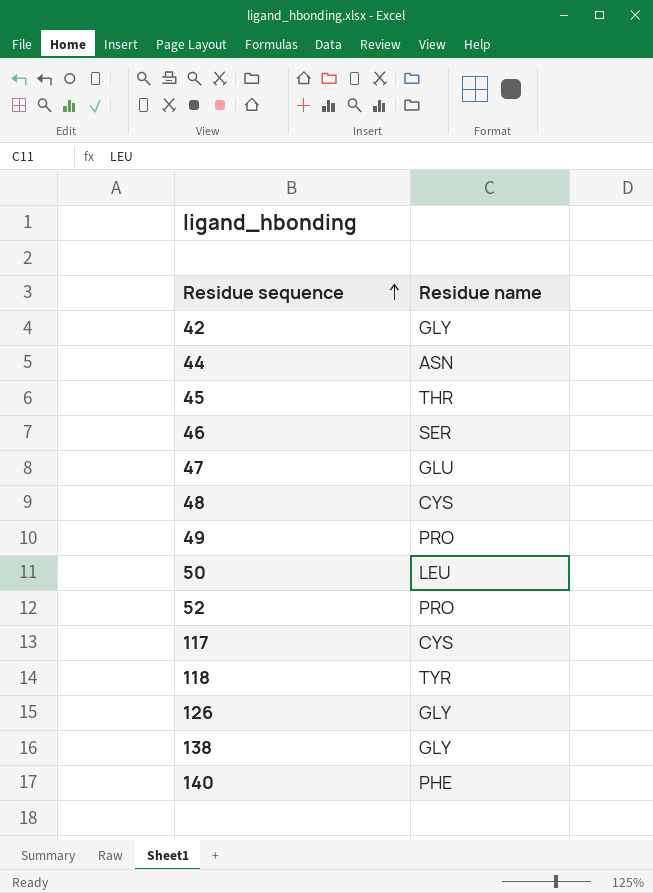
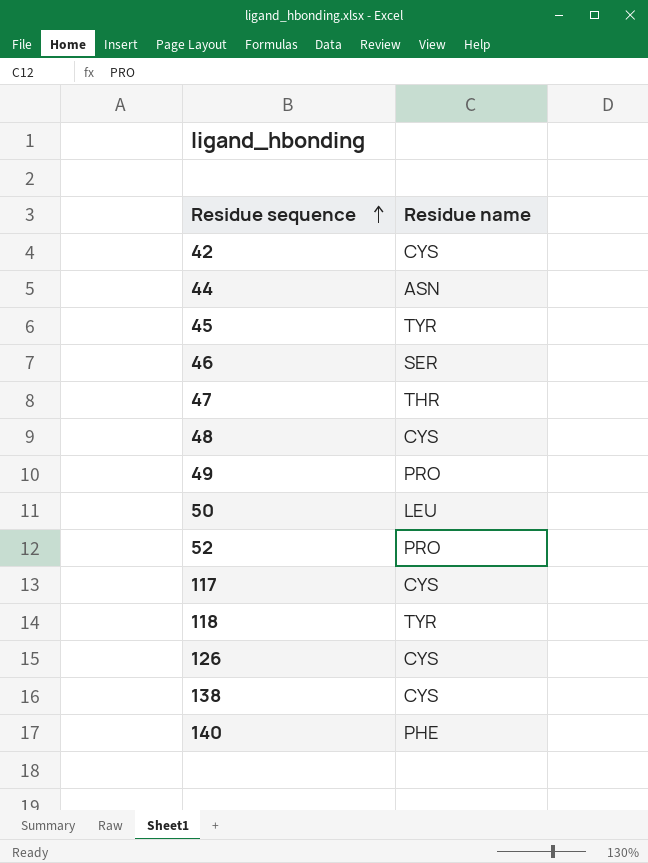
42 | Residue name: GLY -> CYS
45 | Residue name: THR -> TYR
47 | Residue name: GLU -> THR
126 | Residue name: GLY -> CYS
138 | Residue name: GLY -> CYS

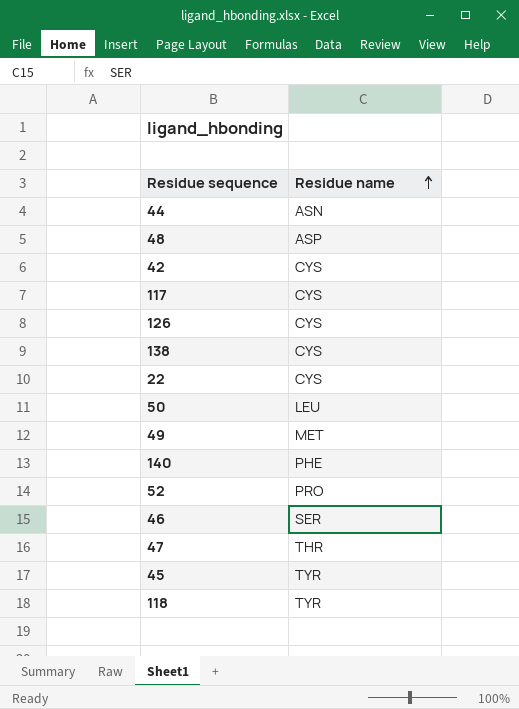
row order: Residue sequence ascending -> Residue name ascending
48 | Residue name: CYS -> ASP
row 22: none -> CYS
49 | Residue name: PRO -> MET

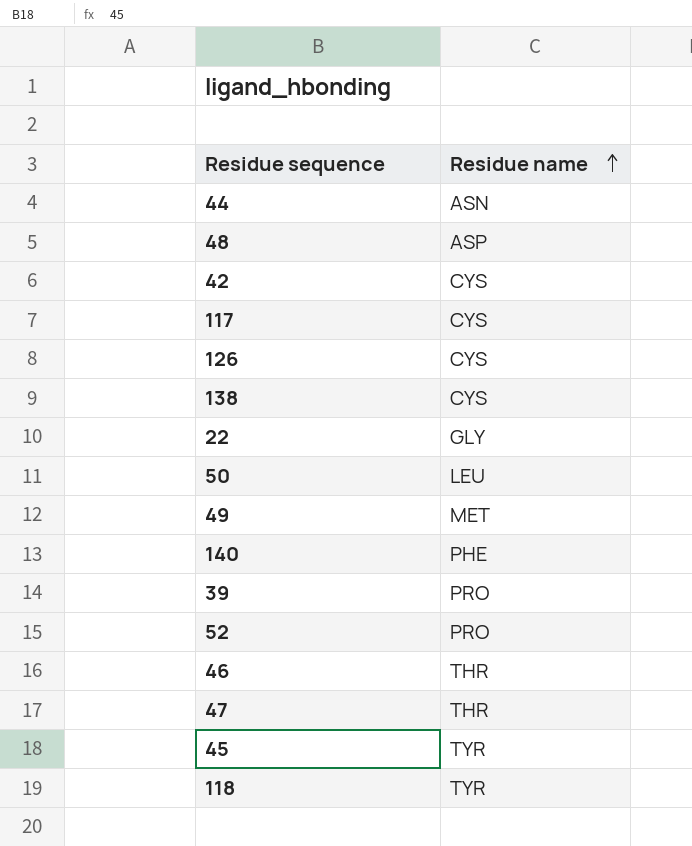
22 | Residue name: CYS -> GLY
row 39: none -> PRO
46 | Residue name: SER -> THR

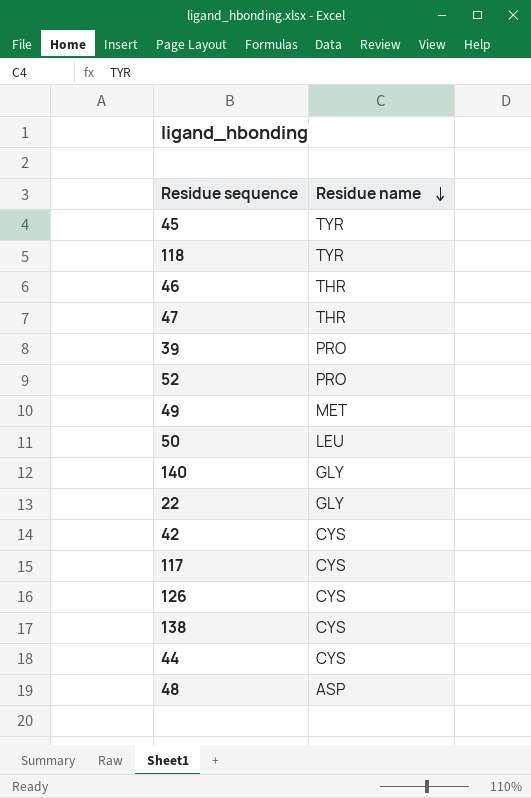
row order: Residue name ascending -> Residue name descending
140 | Residue name: PHE -> GLY
44 | Residue name: ASN -> CYS

